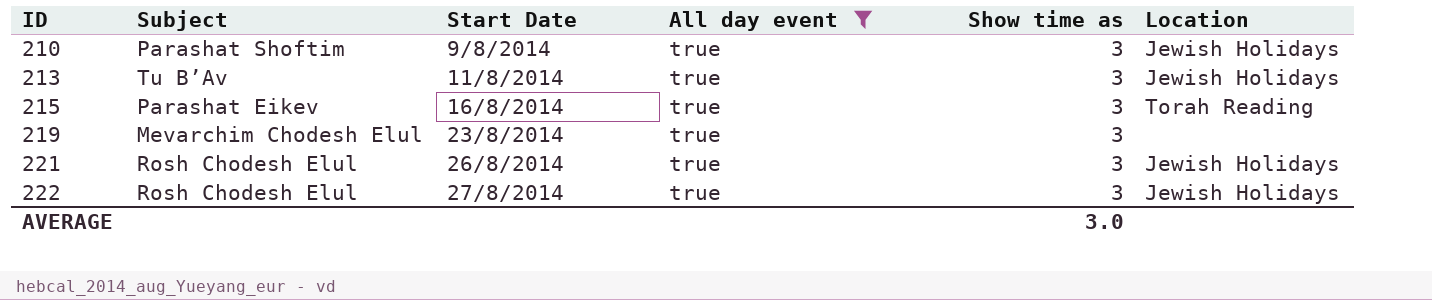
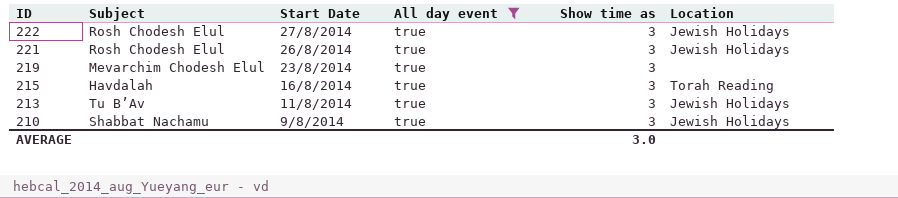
row order: ID ascending -> ID descending
215 | Subject: Parashat Eikev -> Havdalah
210 | Subject: Parashat Shoftim -> Shabbat Nachamu

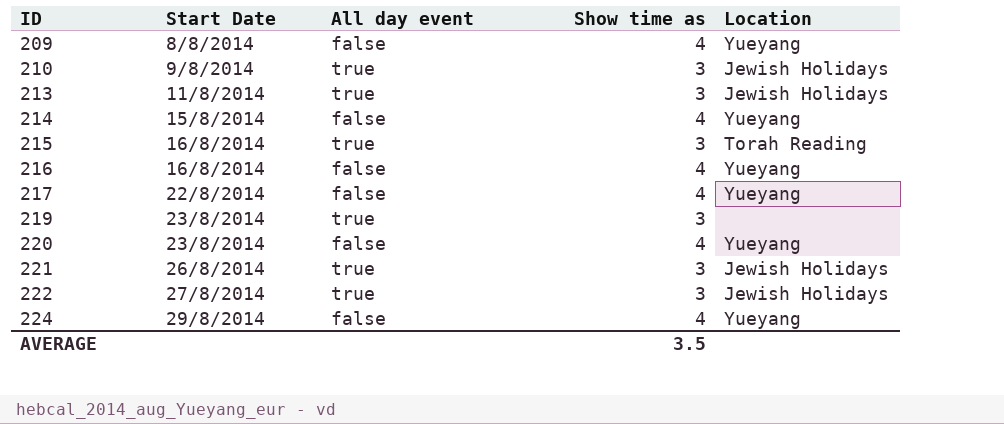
filter: All day event = true -> none
row order: ID descending -> ID ascending
column Subject | position: 2 -> none
AVERAGE | Show time as: 3.0 -> 3.5

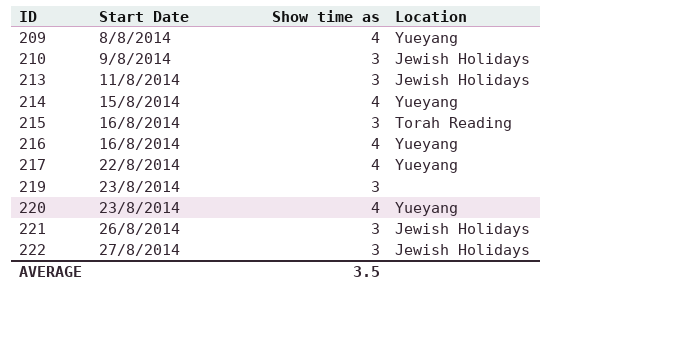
column All day event | position: 3 -> none
row 224: 29/8/2014 | false | 4 | Yueyang -> none

